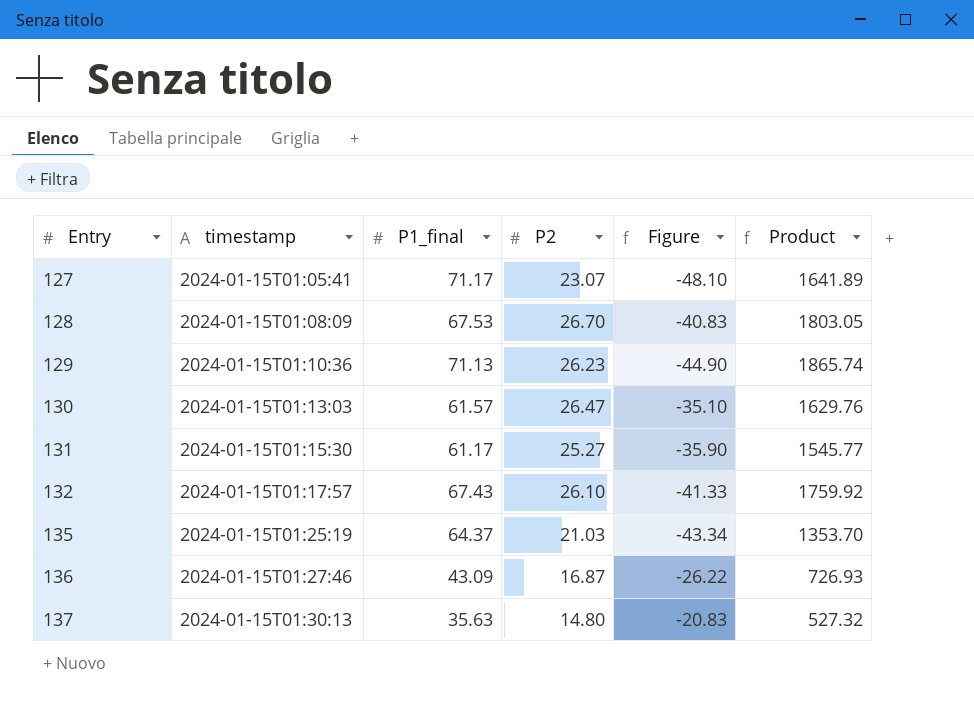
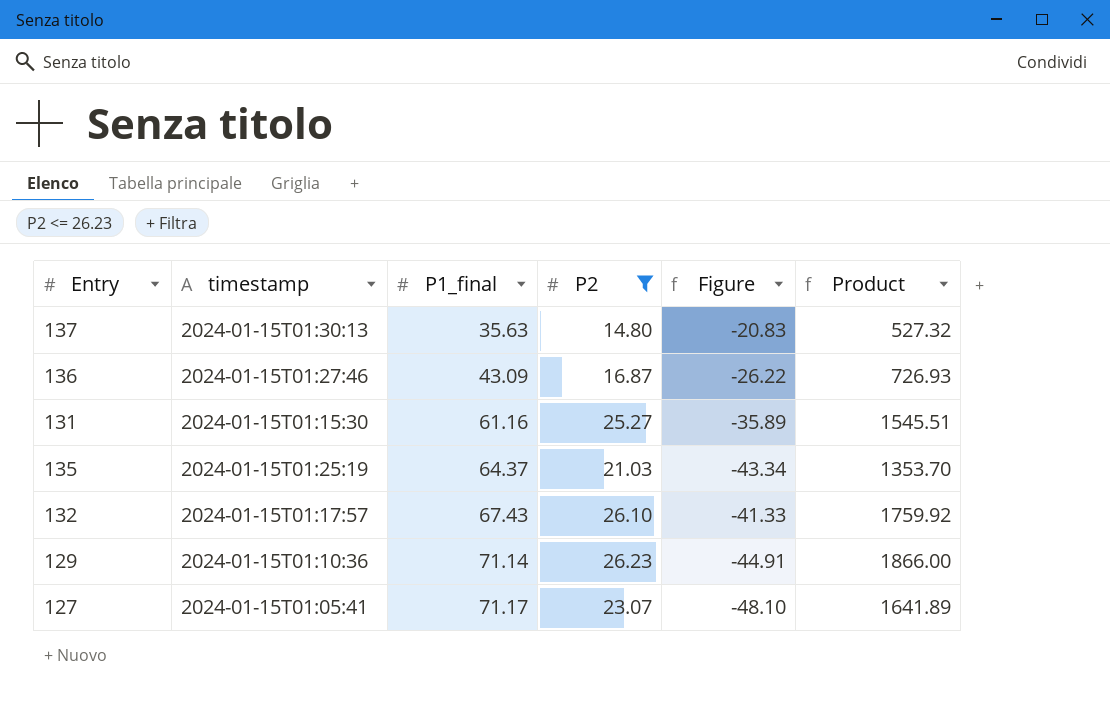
filter: none -> P2 <= 26.23
row order: Entry ascending -> P1_final ascending
131 | P1_final: 61.17 -> 61.16
131 | Figure: -35.90 -> -35.89
131 | Product: 1545.77 -> 1545.51
129 | P1_final: 71.13 -> 71.14
129 | Figure: -44.90 -> -44.91
129 | Product: 1865.74 -> 1866.00

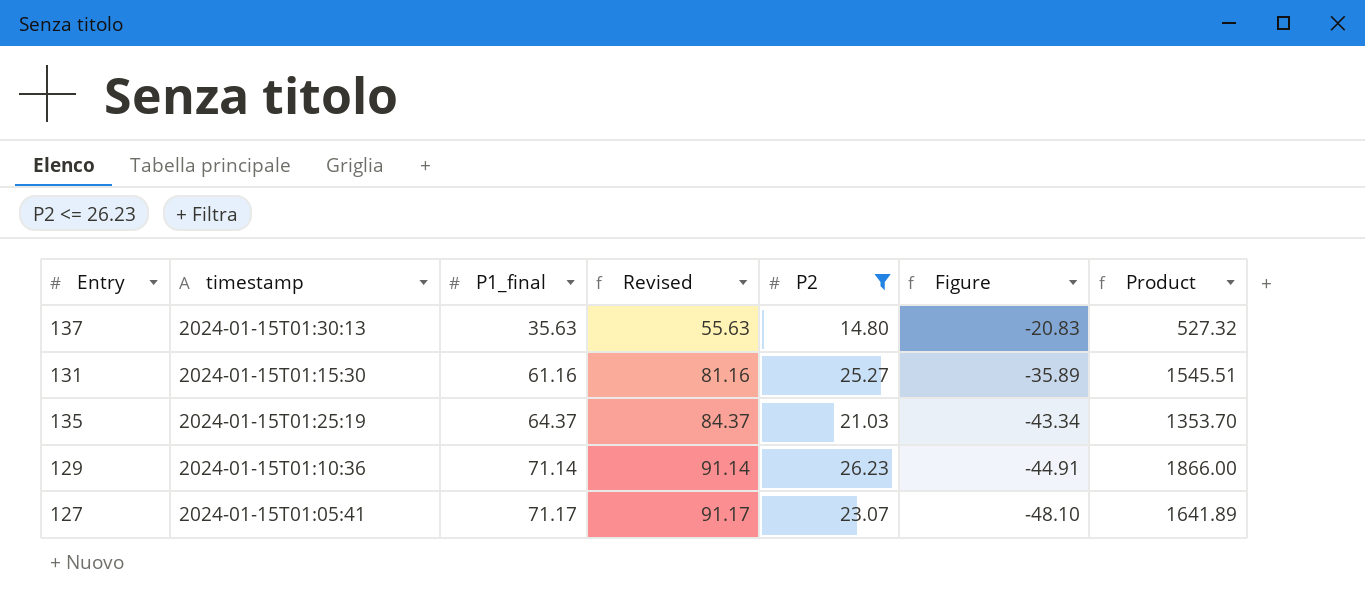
column Revised | formula: none -> [P1_final] + 20
row 136: 2024-01-15T01:27:46 | 43.09 | 16.87 | -26.22 | 726.93 -> none
row 132: 2024-01-15T01:17:57 | 67.43 | 26.10 | -41.33 | 1759.92 -> none

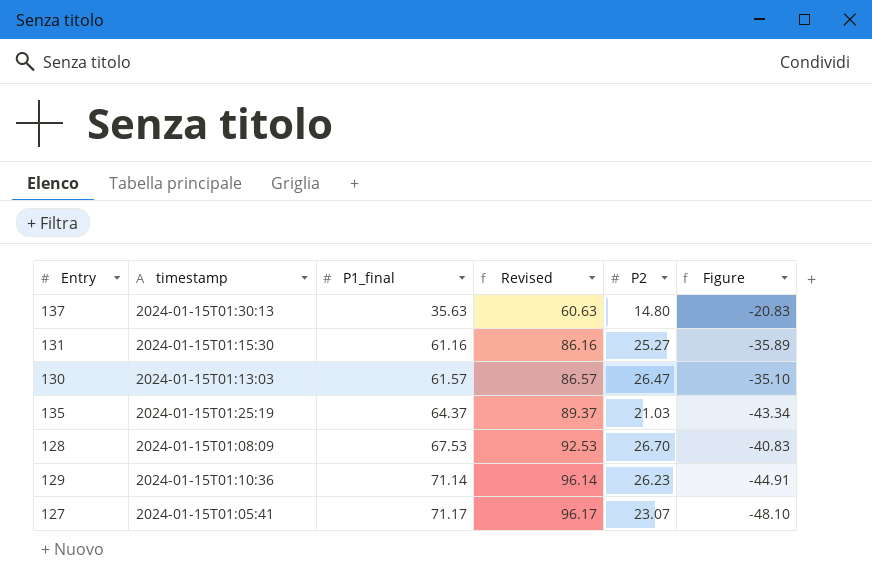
filter: P2 <= 26.23 -> none
column Product | formula: [P1_final] * [P2] -> none
column Revised | formula: [P1_final] + 20 -> [P1_final] + 25

